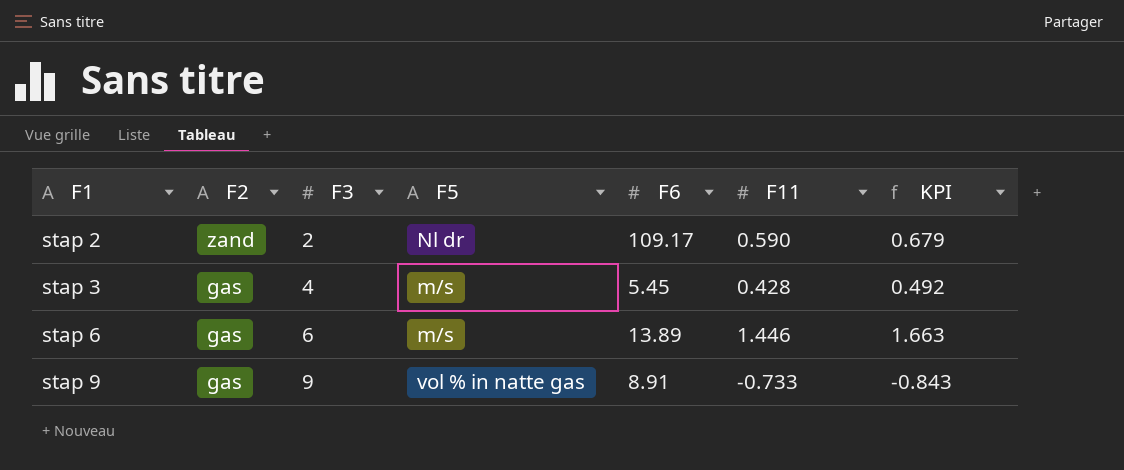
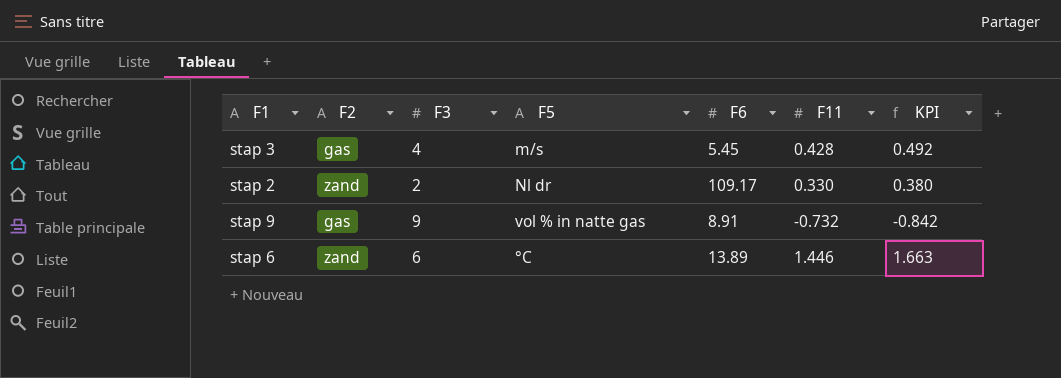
row order: F1 ascending -> F5 ascending
stap 2 | F11: 0.590 -> 0.330
stap 2 | KPI: 0.679 -> 0.380
stap 9 | F11: -0.733 -> -0.732
stap 9 | KPI: -0.843 -> -0.842
stap 6 | F2: gas -> zand
stap 6 | F5: m/s -> °C

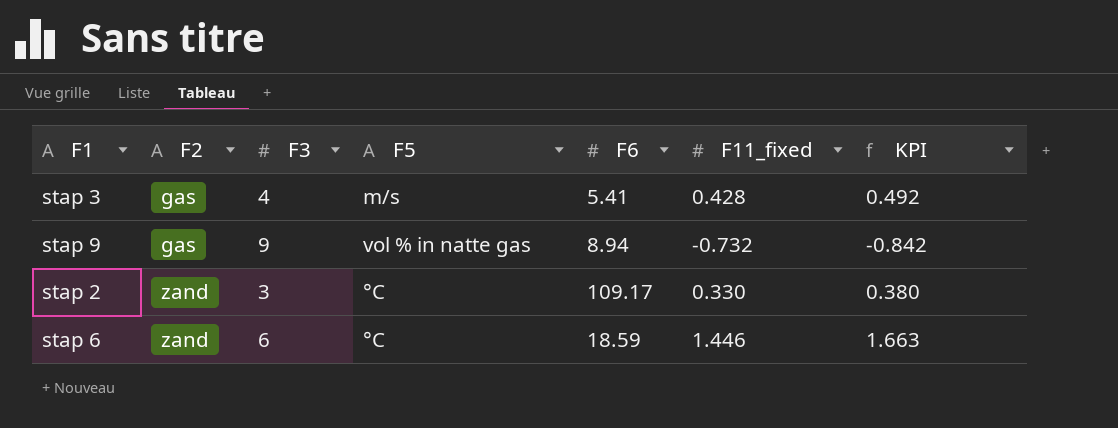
row order: F5 ascending -> F2 ascending
column name: F11 -> F11_fixed
stap 3 | F6: 5.45 -> 5.41
stap 9 | F6: 8.91 -> 8.94
stap 2 | F3: 2 -> 3
stap 2 | F5: Nl dr -> °C
stap 6 | F6: 13.89 -> 18.59

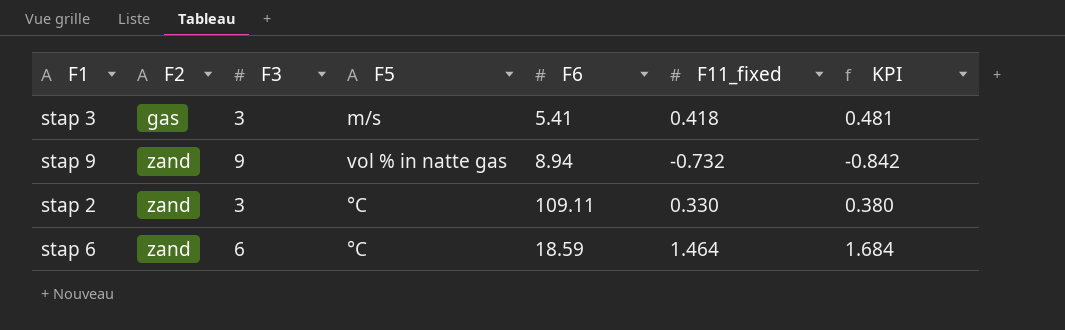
stap 3 | F3: 4 -> 3
stap 3 | F11_fixed: 0.428 -> 0.418
stap 3 | KPI: 0.492 -> 0.481
stap 9 | F2: gas -> zand
stap 2 | F6: 109.17 -> 109.11
stap 6 | F11_fixed: 1.446 -> 1.464
stap 6 | KPI: 1.663 -> 1.684

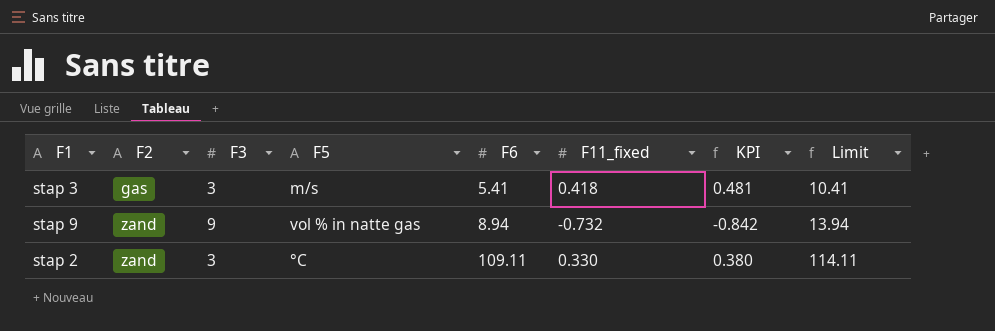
column Limit | formula: none -> [F6] + 5
row stap 6: zand | 6 | °C | 18.59 | 1.464 | 1.684 -> none

